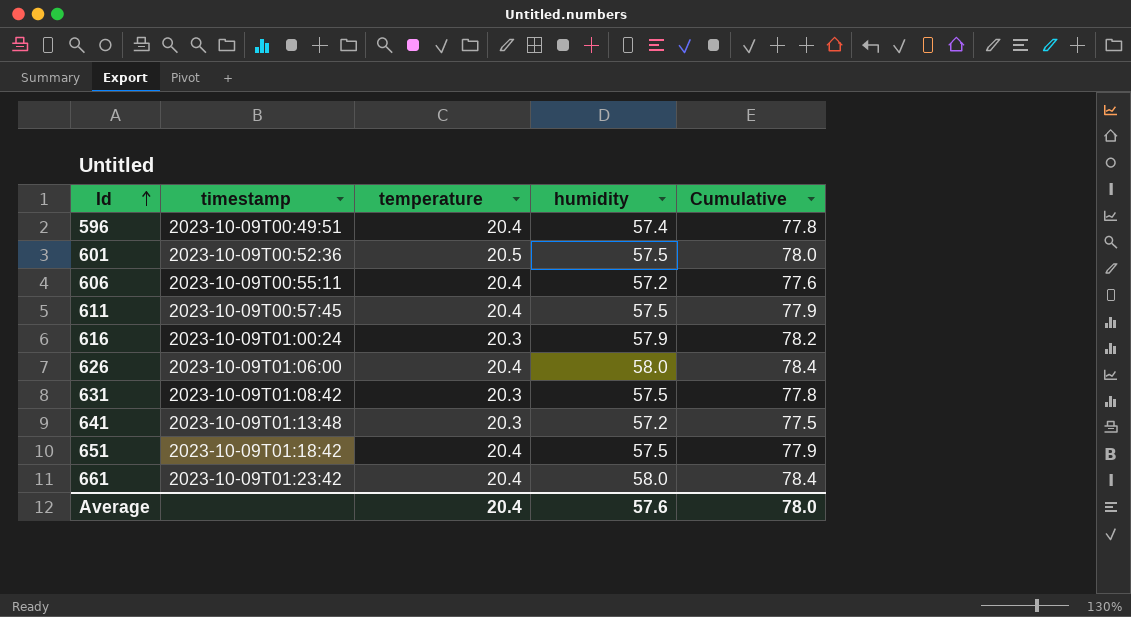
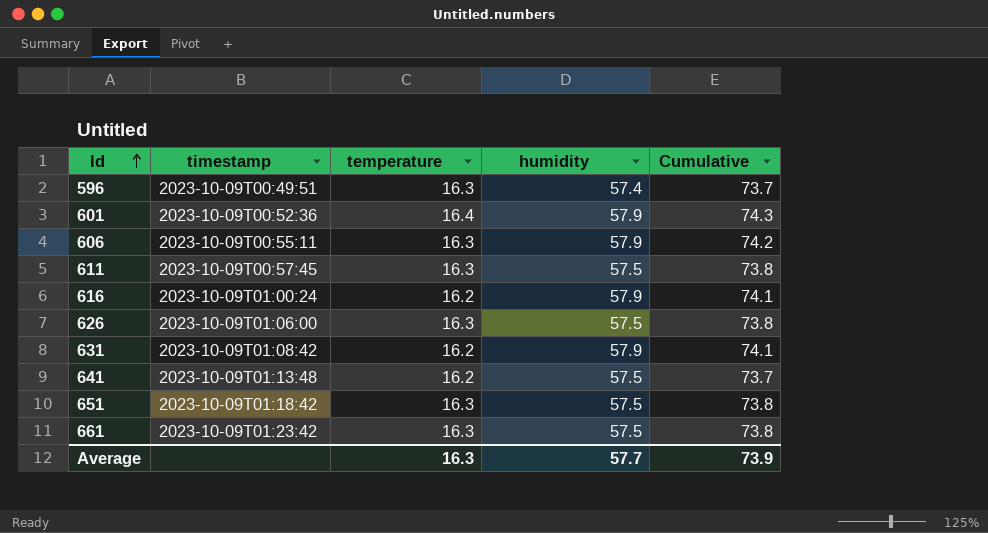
596 | temperature: 20.4 -> 16.3
596 | Cumulative: 77.8 -> 73.7
601 | temperature: 20.5 -> 16.4
601 | humidity: 57.5 -> 57.9
601 | Cumulative: 78.0 -> 74.3
606 | temperature: 20.4 -> 16.3
606 | humidity: 57.2 -> 57.9
606 | Cumulative: 77.6 -> 74.2
611 | temperature: 20.4 -> 16.3
611 | Cumulative: 77.9 -> 73.8
616 | temperature: 20.3 -> 16.2
616 | Cumulative: 78.2 -> 74.1
626 | temperature: 20.4 -> 16.3
626 | humidity: 58.0 -> 57.5
626 | Cumulative: 78.4 -> 73.8
631 | temperature: 20.3 -> 16.2
631 | humidity: 57.5 -> 57.9
631 | Cumulative: 77.8 -> 74.1
641 | temperature: 20.3 -> 16.2
641 | humidity: 57.2 -> 57.5
641 | Cumulative: 77.5 -> 73.7
651 | temperature: 20.4 -> 16.3
651 | Cumulative: 77.9 -> 73.8
661 | temperature: 20.4 -> 16.3
661 | humidity: 58.0 -> 57.5
661 | Cumulative: 78.4 -> 73.8
Average | temperature: 20.4 -> 16.3
Average | humidity: 57.6 -> 57.7
Average | Cumulative: 78.0 -> 73.9

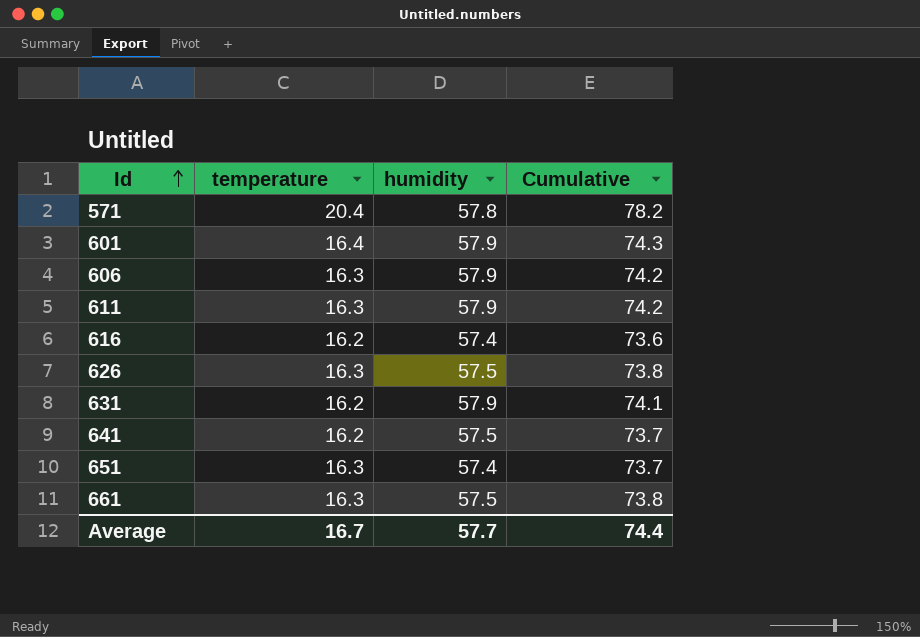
column timestamp | position: 2 -> none
row 596: 2023-10-09T00:49:51 | 16.3 | 57.4 | 73.7 -> none
row 571: none -> 20.4 | 57.8 | 78.2
611 | humidity: 57.5 -> 57.9
611 | Cumulative: 73.8 -> 74.2
616 | humidity: 57.9 -> 57.4
616 | Cumulative: 74.1 -> 73.6
651 | humidity: 57.5 -> 57.4
651 | Cumulative: 73.8 -> 73.7
Average | temperature: 16.3 -> 16.7
Average | Cumulative: 73.9 -> 74.4

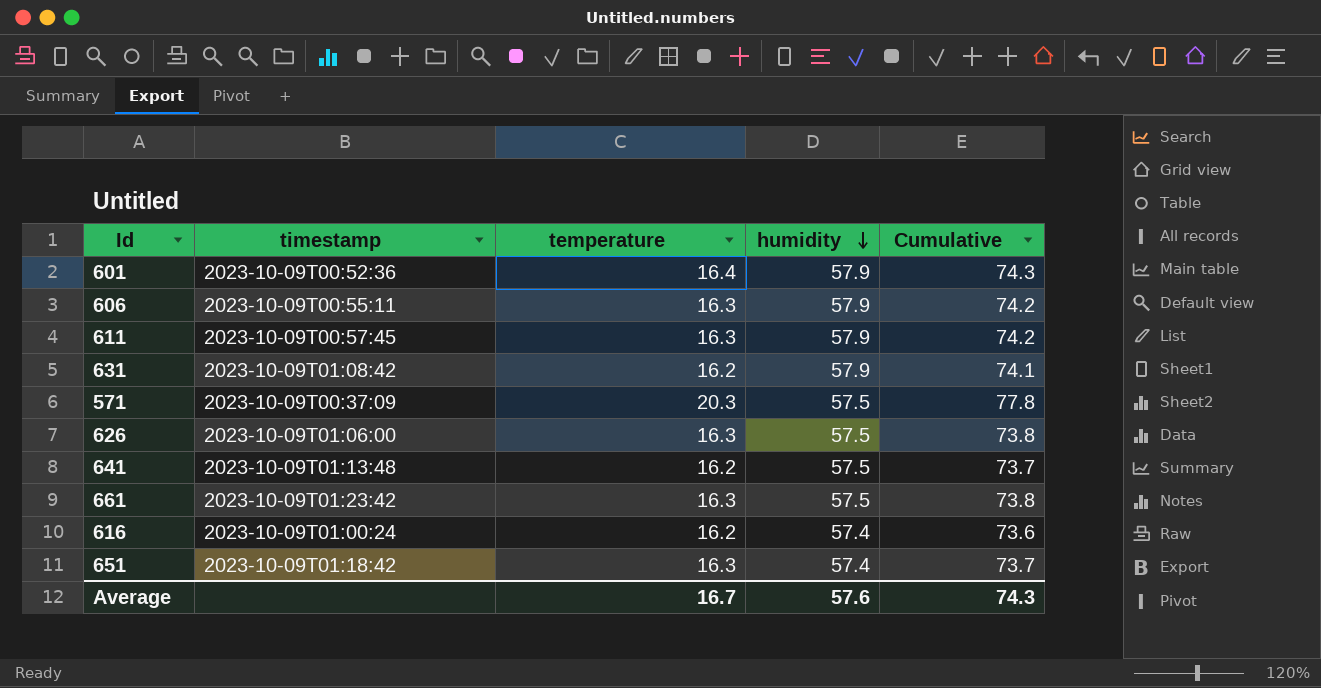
row order: Id ascending -> humidity descending
column timestamp | position: none -> 2
571 | temperature: 20.4 -> 20.3
571 | humidity: 57.8 -> 57.5
571 | Cumulative: 78.2 -> 77.8
Average | humidity: 57.7 -> 57.6
Average | Cumulative: 74.4 -> 74.3

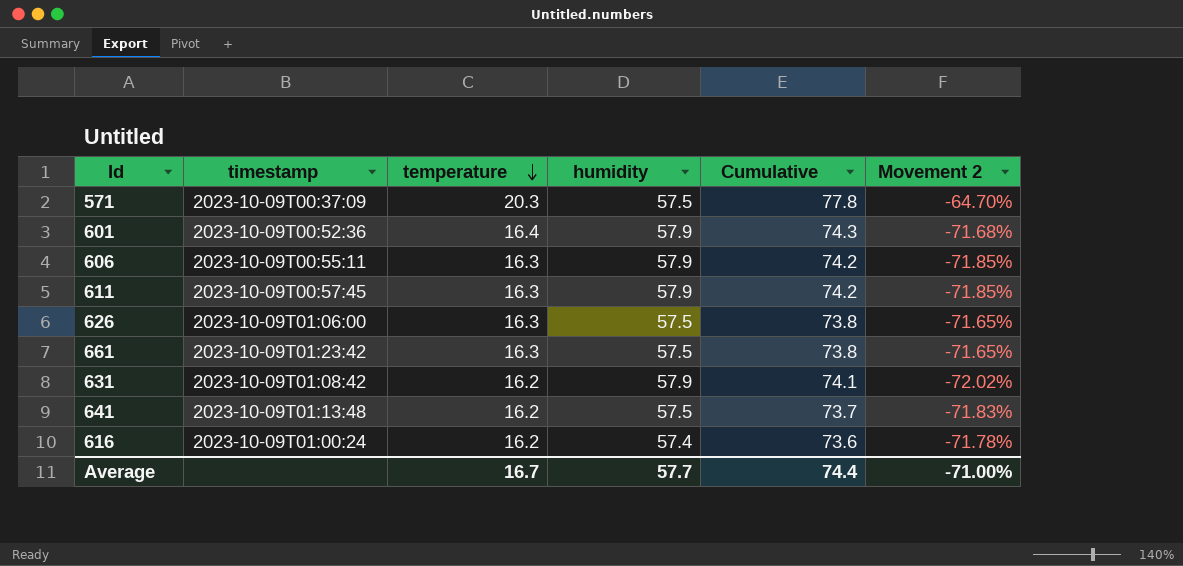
row order: humidity descending -> temperature descending
column Movement 2 | formula: none -> ([temperature] - [humidity]) / [humidity]
row 651: 2023-10-09T01:18:42 | 16.3 | 57.4 | 73.7 -> none
Average | humidity: 57.6 -> 57.7
Average | Cumulative: 74.3 -> 74.4

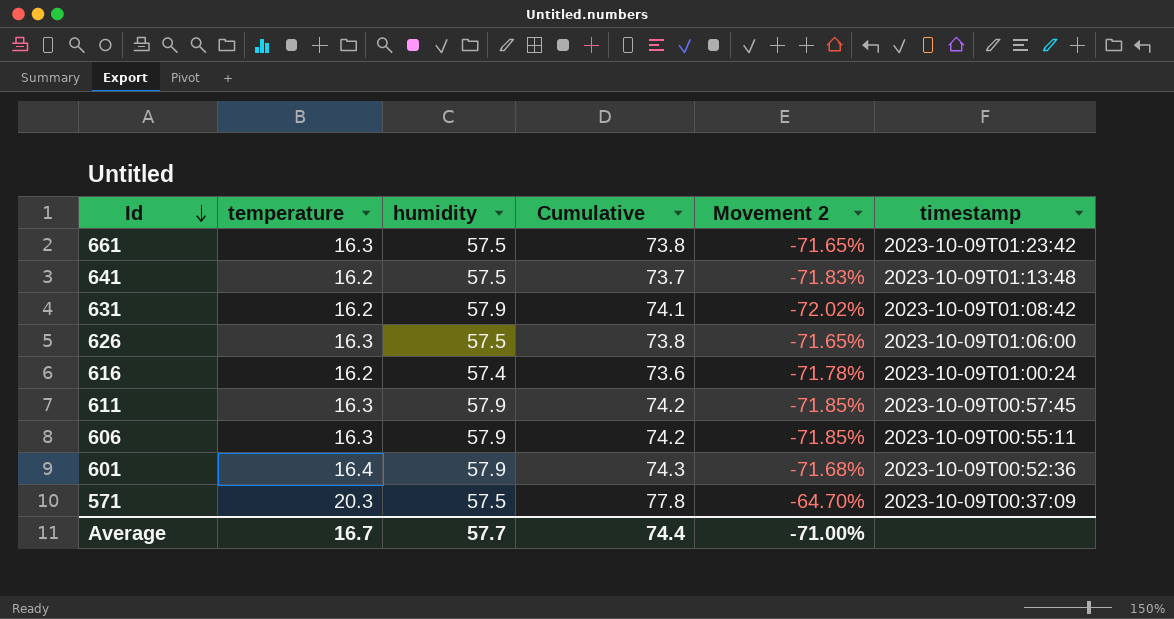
row order: temperature descending -> Id descending
column timestamp | position: 2 -> 6

